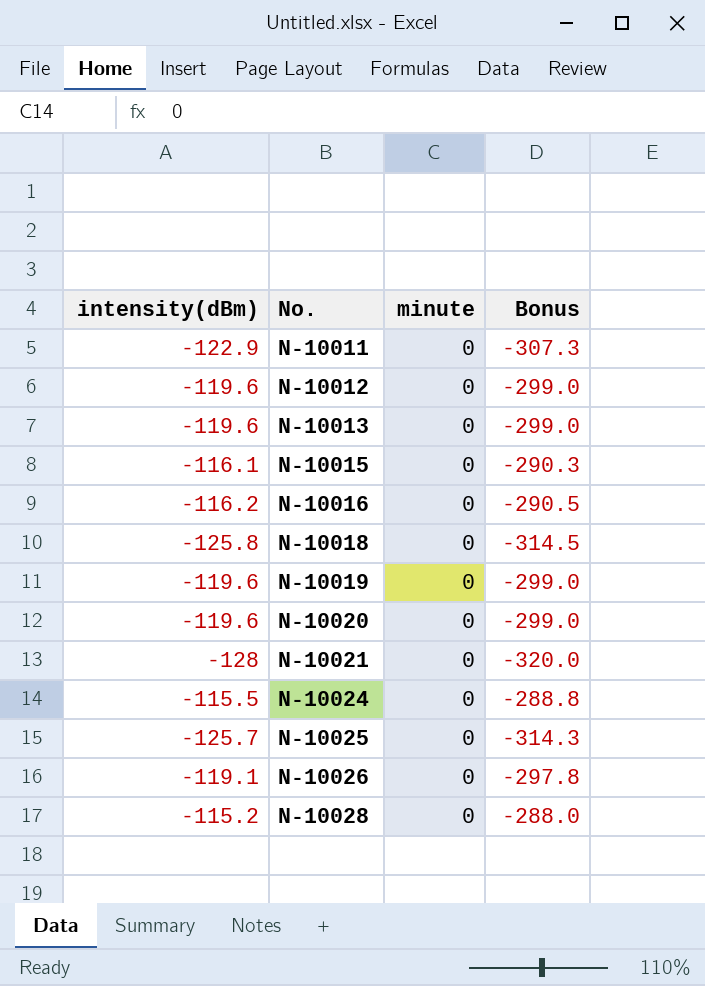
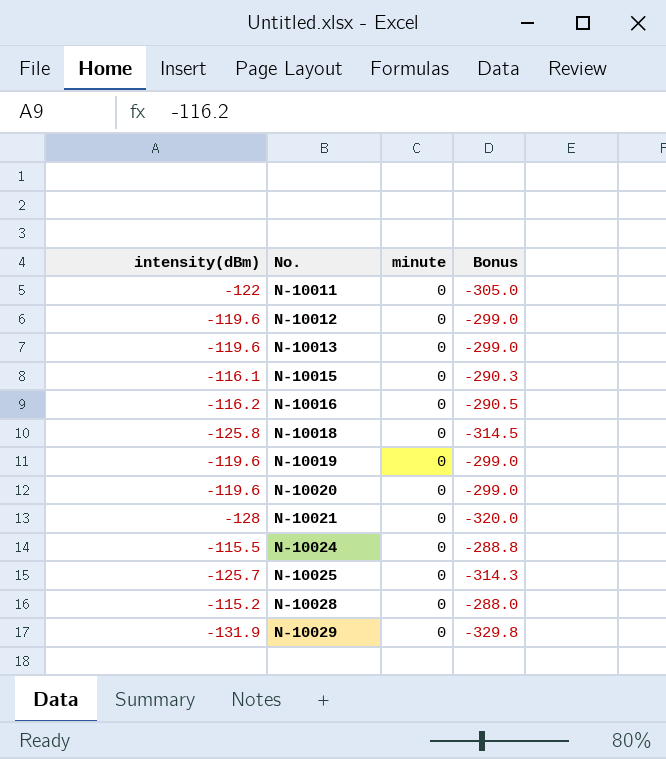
row N-10026: -119.1 | 0 | -297.8 -> none
N-10011 | intensity(dBm): -122.9 -> -122
N-10011 | Bonus: -307.3 -> -305.0
row N-10029: none -> -131.9 | 0 | -329.8

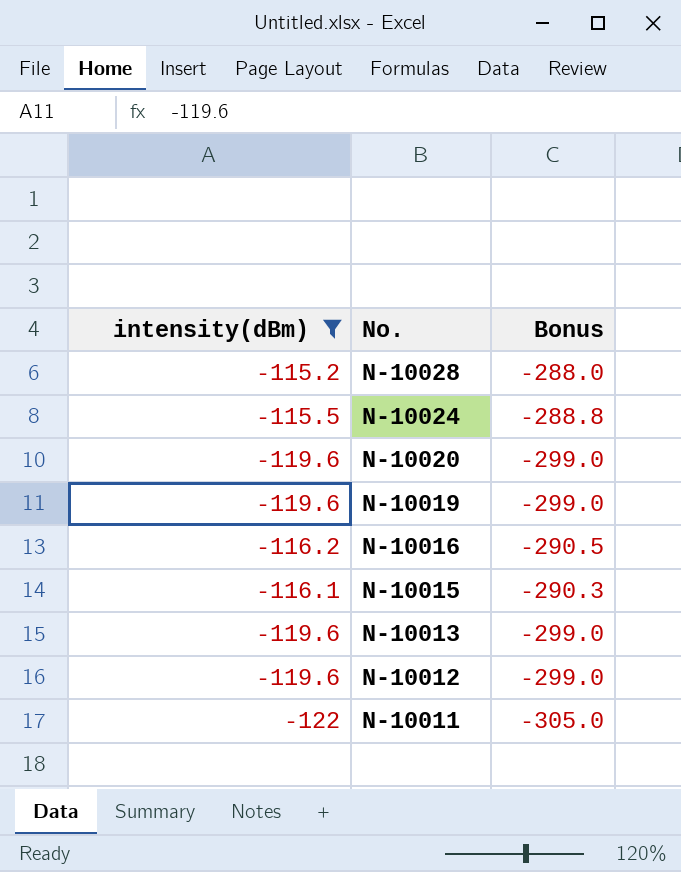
filter: none -> intensity(dBm) >= -122
row order: No. ascending -> No. descending
column minute | position: 3 -> none

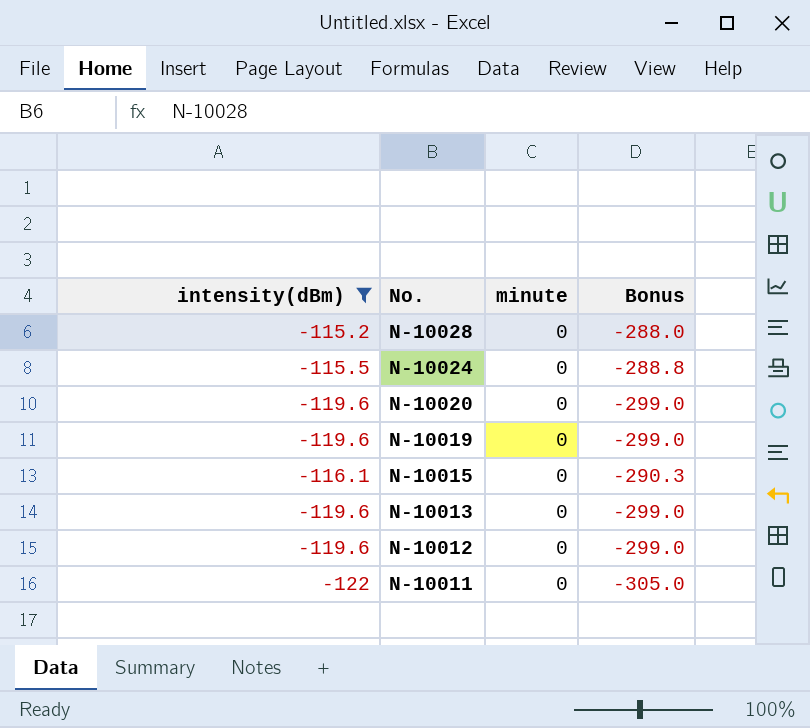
column minute | position: none -> 3
row N-10016: -116.2 | -290.5 -> none

